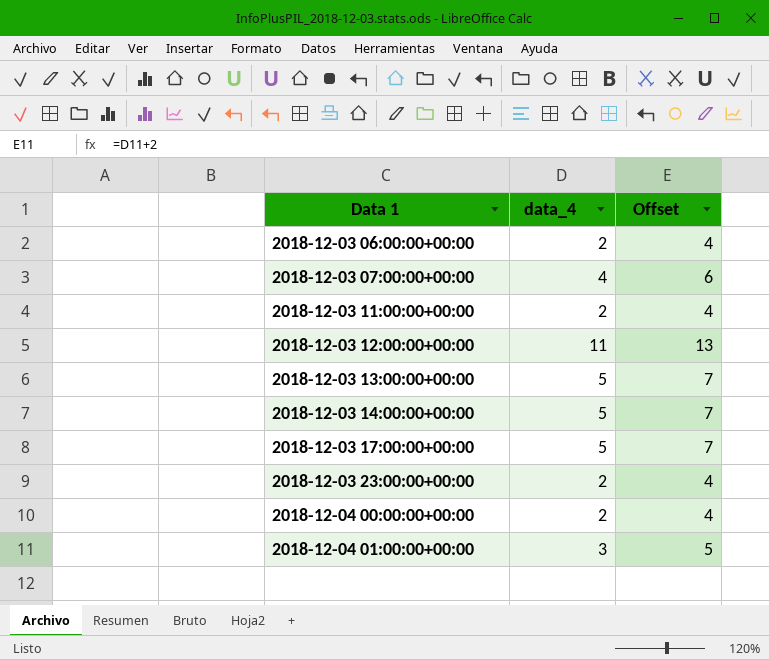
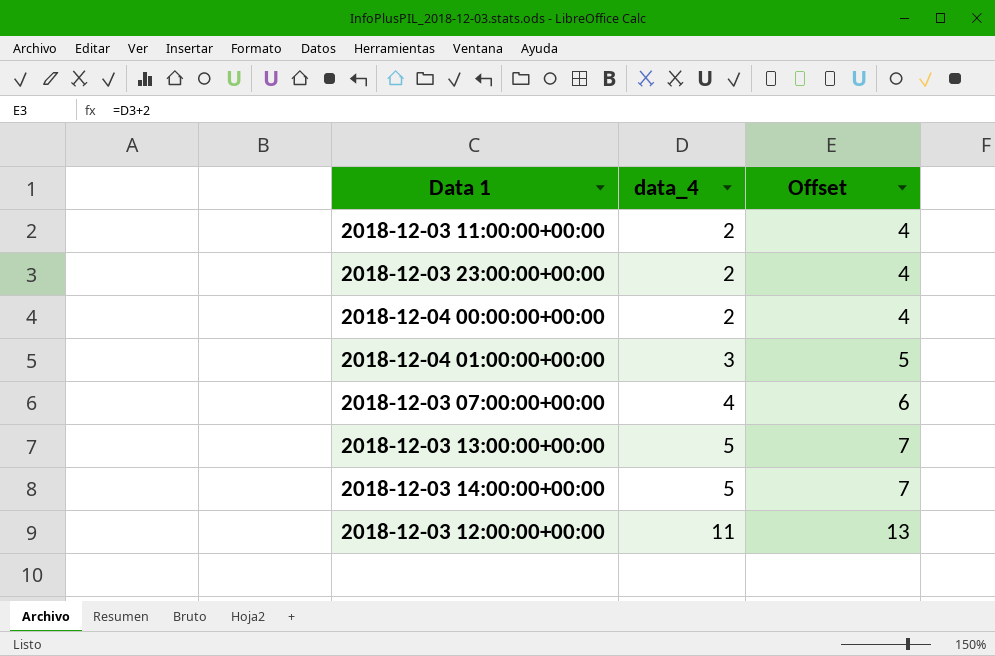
row order: Data 1 ascending -> data_4 ascending
row 2018-12-03 06:00:00+00:00: 2 | 4 -> none
row 2018-12-03 17:00:00+00:00: 5 | 7 -> none

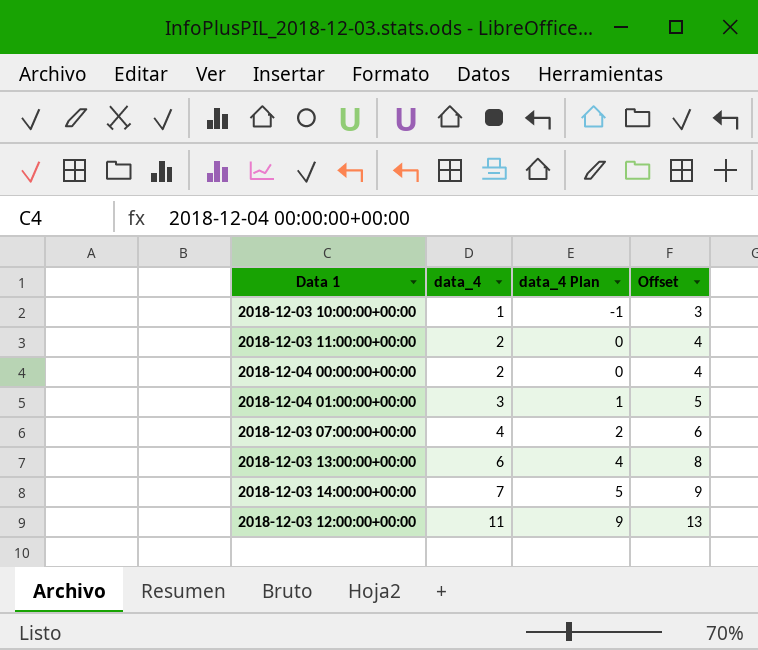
column data_4 Plan | formula: none -> [data_4] - 2
row 2018-12-03 23:00:00+00:00: 2 | 4 -> none
row 2018-12-03 10:00:00+00:00: none -> 1 | -1 | 3
2018-12-03 13:00:00+00:00 | data_4: 5 -> 6
2018-12-03 13:00:00+00:00 | Offset: 7 -> 8
2018-12-03 14:00:00+00:00 | data_4: 5 -> 7
2018-12-03 14:00:00+00:00 | Offset: 7 -> 9

